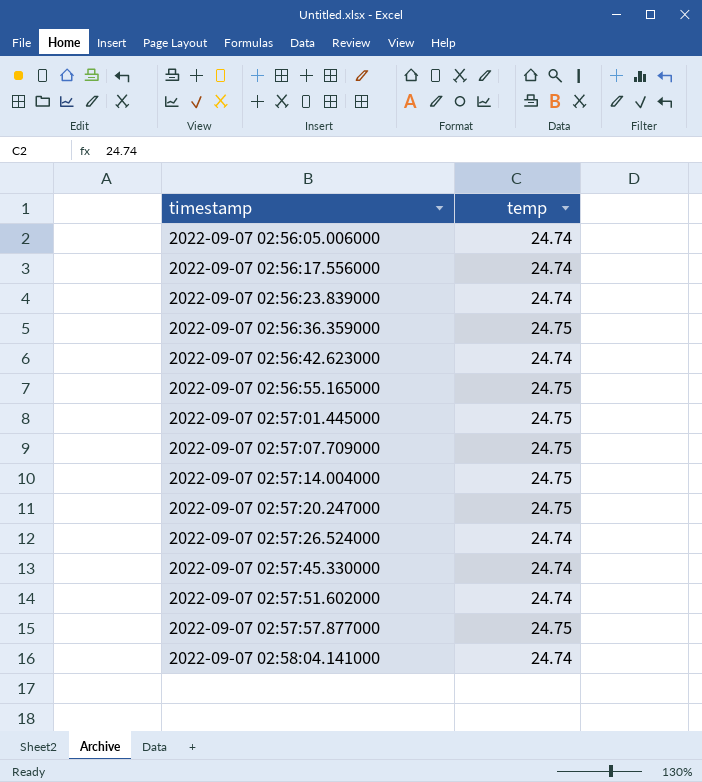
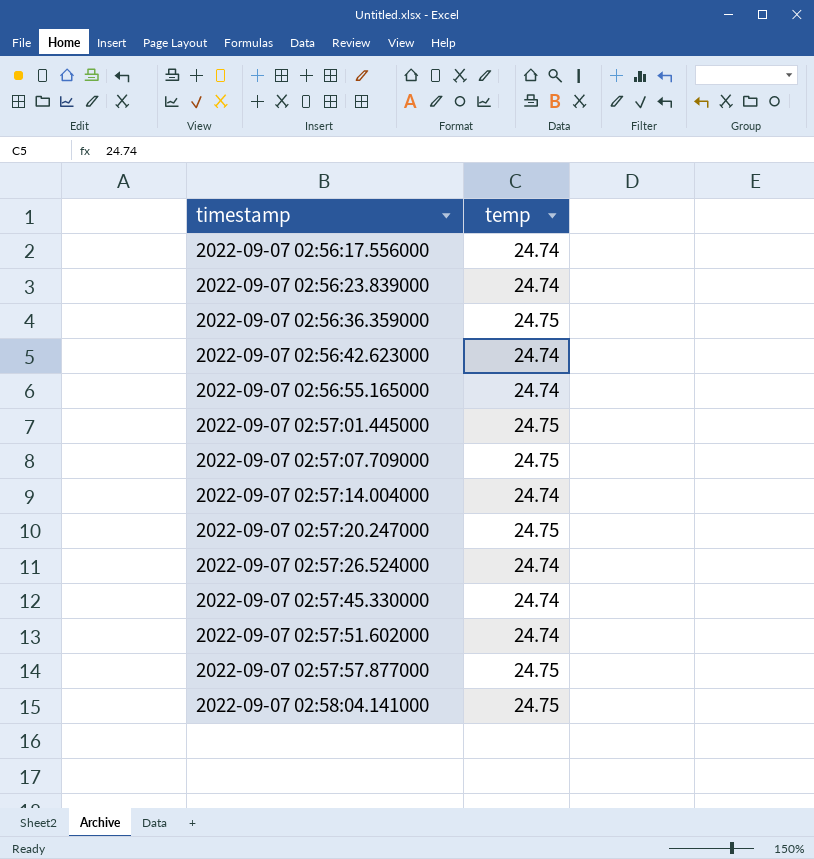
row 2022-09-07 02:56:05.006000: 24.74 -> none
2022-09-07 02:56:55.165000 | temp: 24.75 -> 24.74
2022-09-07 02:57:14.004000 | temp: 24.75 -> 24.74
2022-09-07 02:58:04.141000 | temp: 24.74 -> 24.75

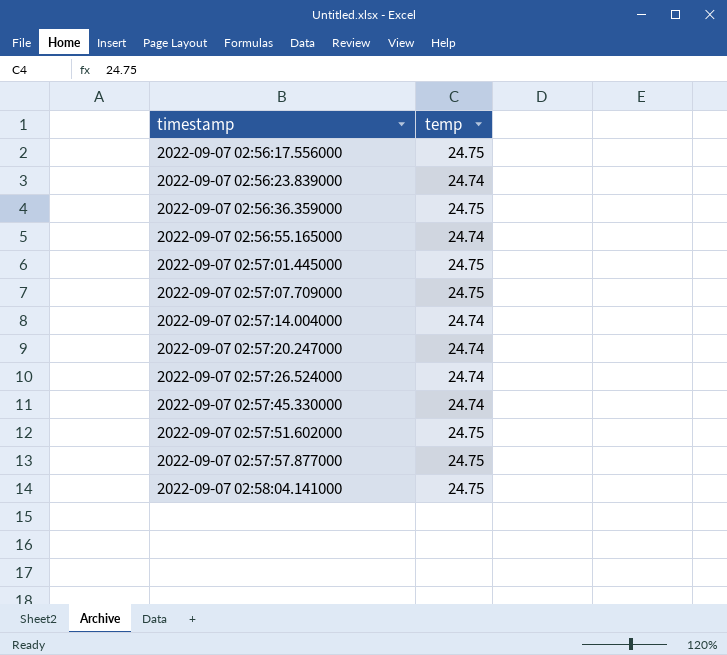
row 2022-09-07 02:56:42.623000: 24.74 -> none
2022-09-07 02:56:17.556000 | temp: 24.74 -> 24.75
2022-09-07 02:57:20.247000 | temp: 24.75 -> 24.74
2022-09-07 02:57:51.602000 | temp: 24.74 -> 24.75

